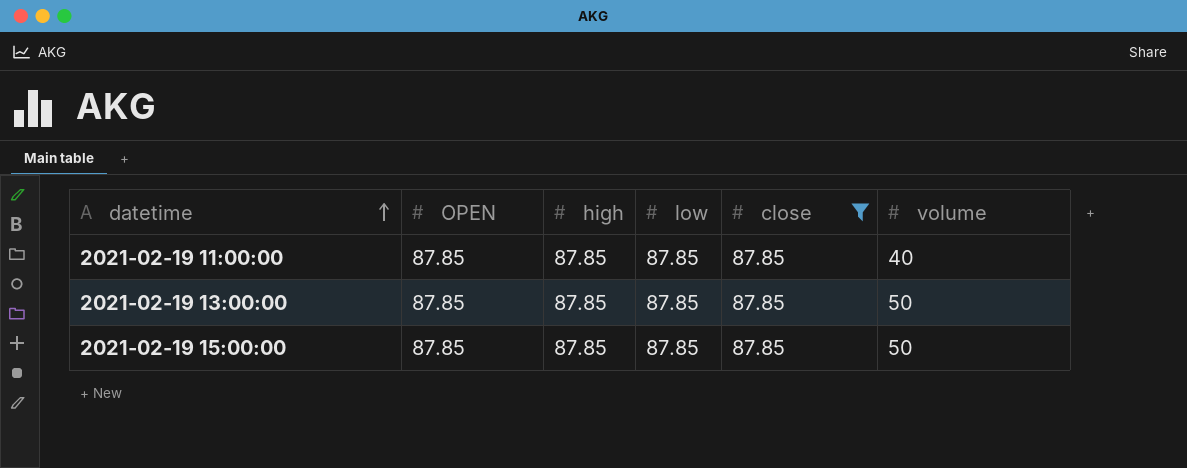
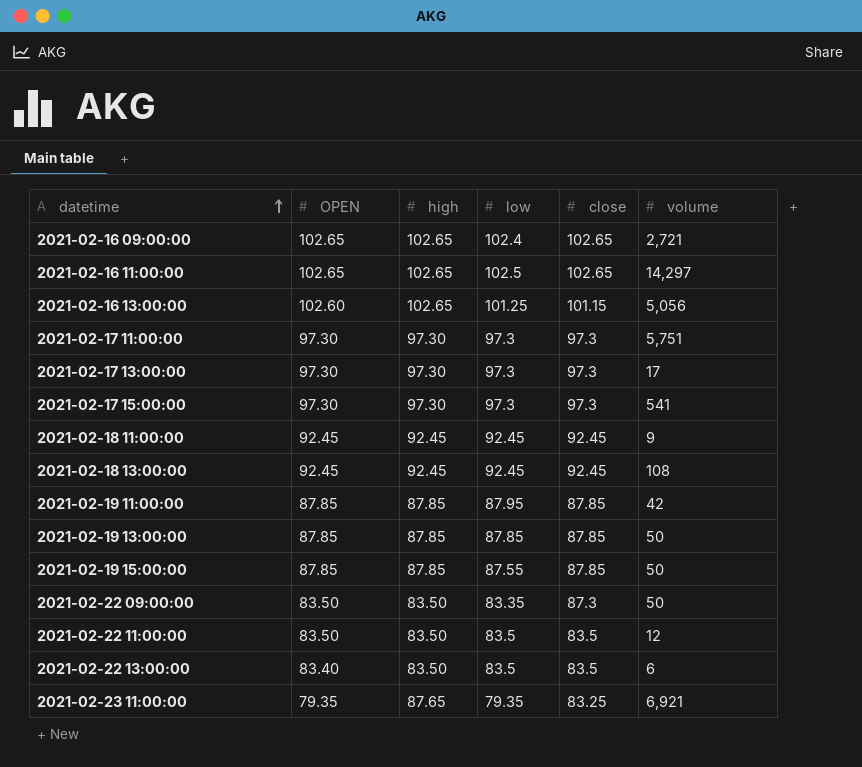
filter: close = 87.85 -> none
2021-02-19 11:00:00 | low: 87.85 -> 87.95
2021-02-19 11:00:00 | volume: 40 -> 42
2021-02-19 15:00:00 | low: 87.85 -> 87.55

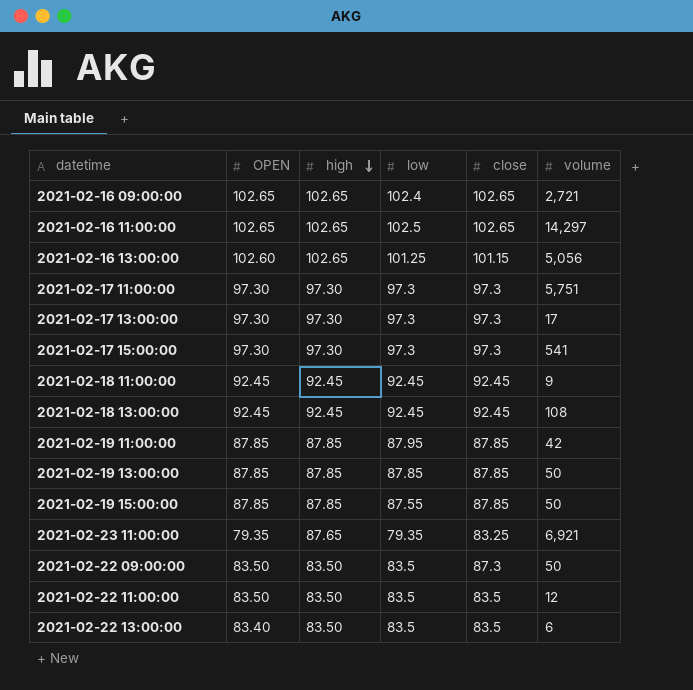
row order: datetime ascending -> high descending
2021-02-22 09:00:00 | low: 83.35 -> 83.5

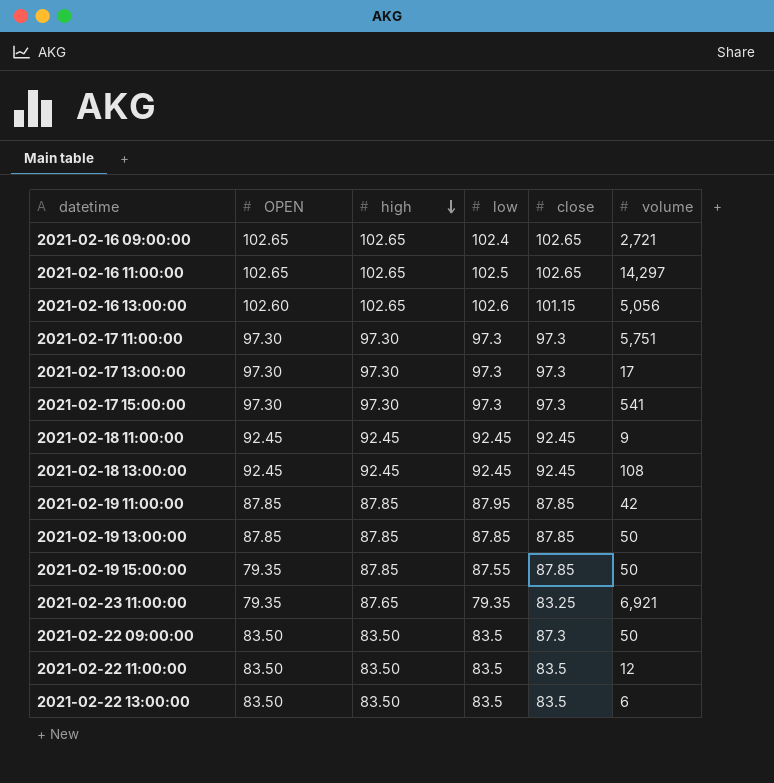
2021-02-16 13:00:00 | low: 101.25 -> 102.6
2021-02-19 15:00:00 | OPEN: 87.85 -> 79.35
2021-02-22 13:00:00 | OPEN: 83.40 -> 83.50

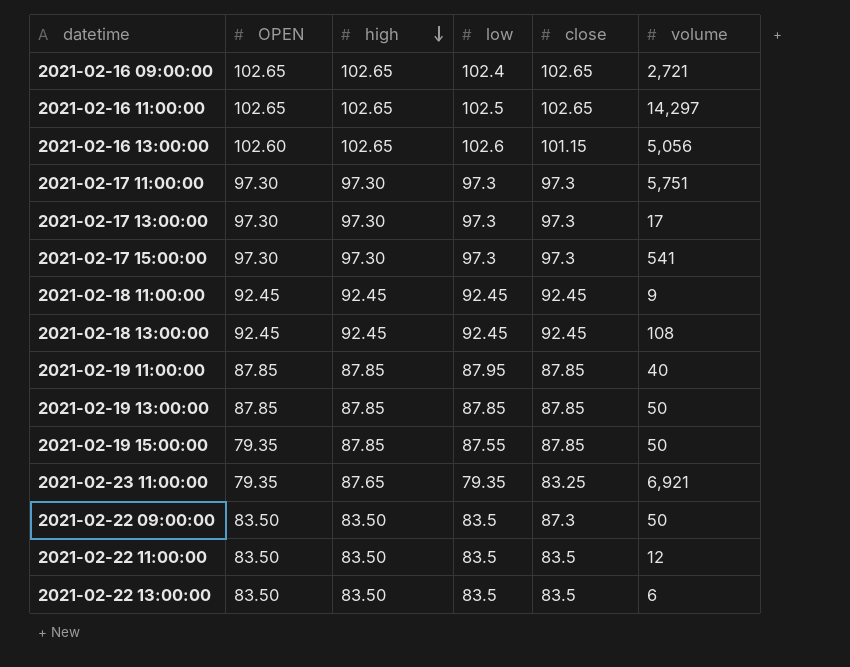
2021-02-19 11:00:00 | volume: 42 -> 40

